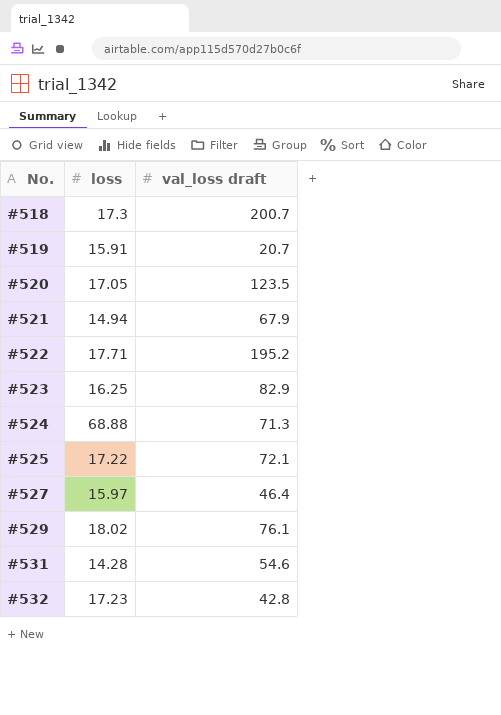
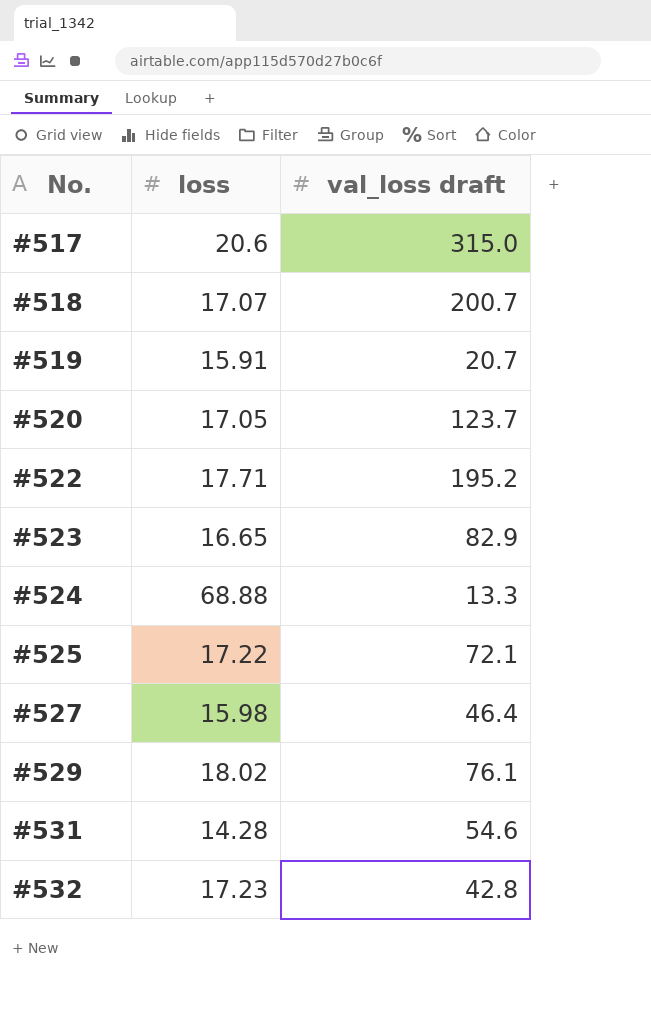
row #521: 14.94 | 67.9 -> none
row #517: none -> 20.6 | 315.0
#518 | loss: 17.3 -> 17.07
#520 | val_loss draft: 123.5 -> 123.7
#523 | loss: 16.25 -> 16.65
#524 | val_loss draft: 71.3 -> 13.3
#527 | loss: 15.97 -> 15.98

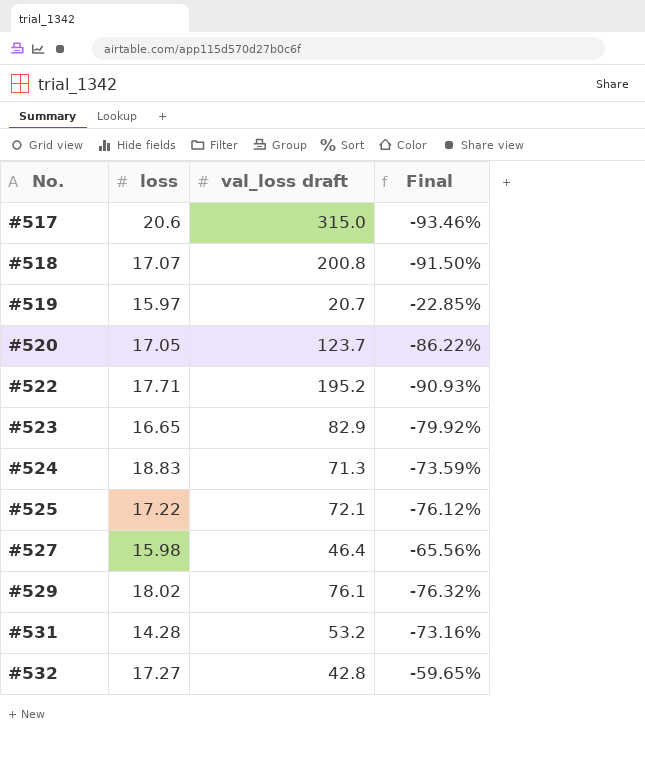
column Final | formula: none -> ([loss] - [val_loss draft]) / [val_loss draft]
#518 | val_loss draft: 200.7 -> 200.8
#519 | loss: 15.91 -> 15.97
#524 | loss: 68.88 -> 18.83
#524 | val_loss draft: 13.3 -> 71.3
#531 | val_loss draft: 54.6 -> 53.2
#532 | loss: 17.23 -> 17.27

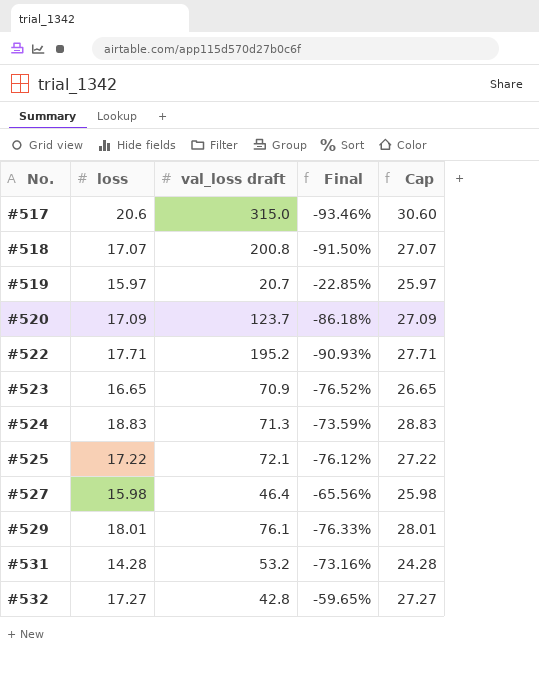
column Cap | formula: none -> [loss] + 10
#520 | loss: 17.05 -> 17.09
#520 | Final: -86.22% -> -86.18%
#523 | val_loss draft: 82.9 -> 70.9
#523 | Final: -79.92% -> -76.52%
#529 | loss: 18.02 -> 18.01
#529 | Final: -76.32% -> -76.33%

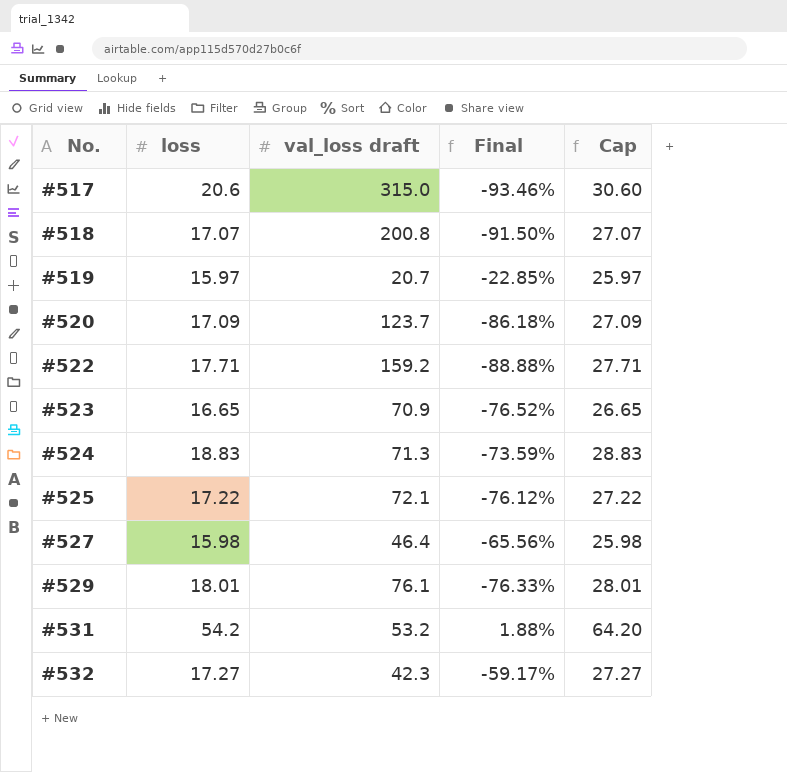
#522 | val_loss draft: 195.2 -> 159.2
#522 | Final: -90.93% -> -88.88%
#531 | loss: 14.28 -> 54.2
#531 | Final: -73.16% -> 1.88%
#531 | Cap: 24.28 -> 64.20
#532 | val_loss draft: 42.8 -> 42.3
#532 | Final: -59.65% -> -59.17%

